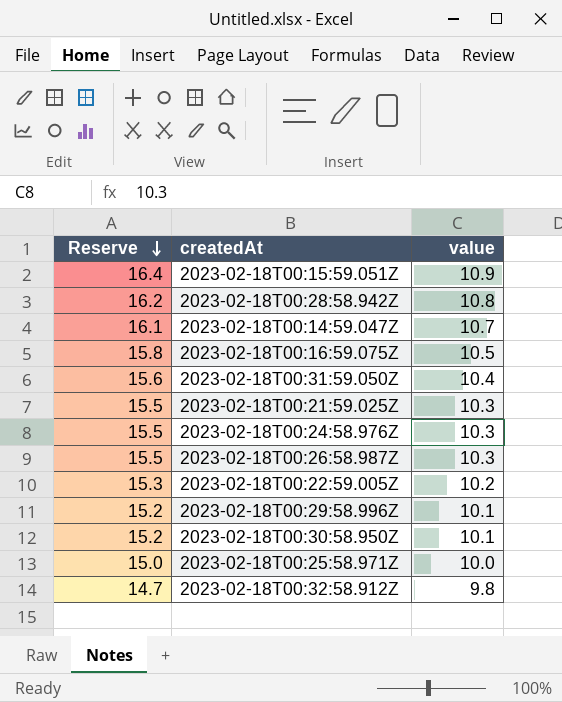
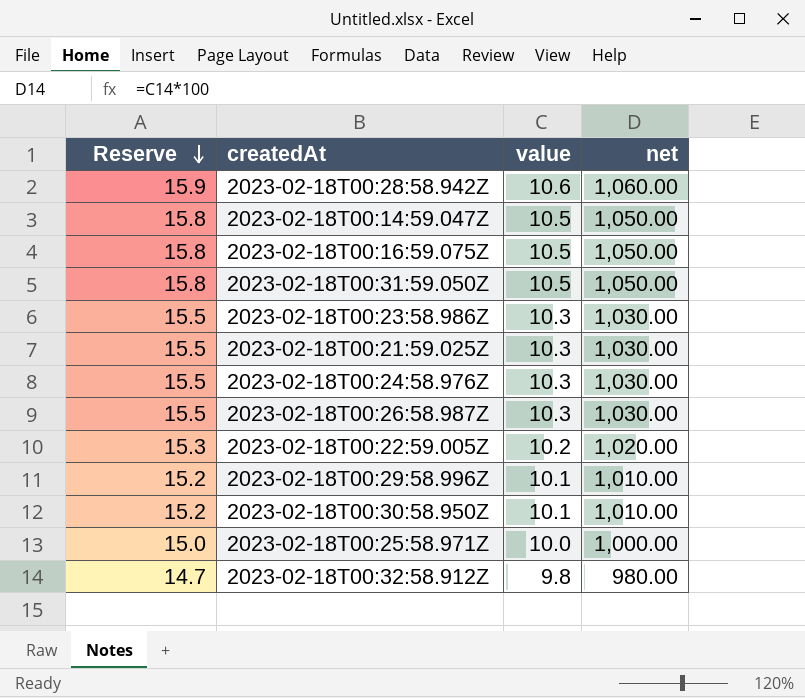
column net | formula: none -> [value] * 100
row 2023-02-18T00:15:59.051Z: 16.4 | 10.9 -> none
2023-02-18T00:28:58.942Z | Reserve: 16.2 -> 15.9
2023-02-18T00:28:58.942Z | value: 10.8 -> 10.6
2023-02-18T00:14:59.047Z | Reserve: 16.1 -> 15.8
2023-02-18T00:14:59.047Z | value: 10.7 -> 10.5
2023-02-18T00:31:59.050Z | Reserve: 15.6 -> 15.8
2023-02-18T00:31:59.050Z | value: 10.4 -> 10.5
row 2023-02-18T00:23:58.986Z: none -> 15.5 | 10.3 | 1,030.00

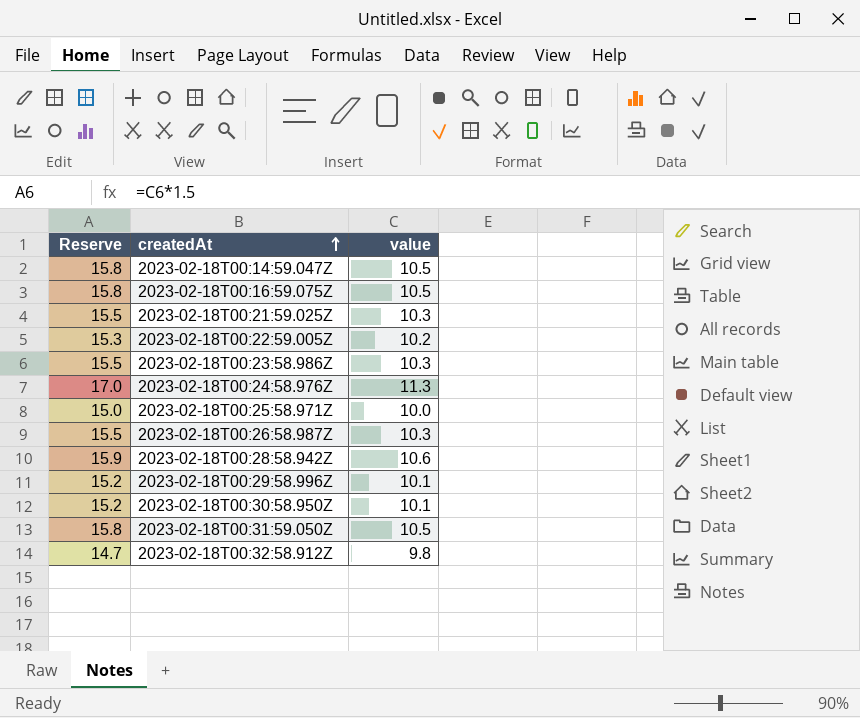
row order: Reserve descending -> createdAt ascending
column net | formula: [value] * 100 -> none
2023-02-18T00:24:58.976Z | Reserve: 15.5 -> 17.0
2023-02-18T00:24:58.976Z | value: 10.3 -> 11.3

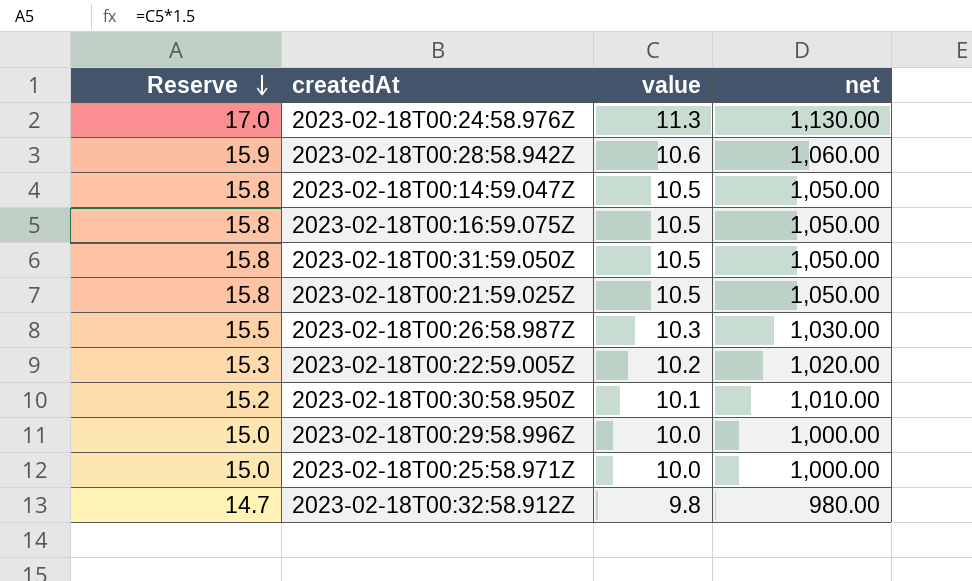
row order: createdAt ascending -> Reserve descending
column net | formula: none -> [value] * 100
row 2023-02-18T00:23:58.986Z: 15.5 | 10.3 -> none
2023-02-18T00:21:59.025Z | Reserve: 15.5 -> 15.8
2023-02-18T00:21:59.025Z | value: 10.3 -> 10.5
2023-02-18T00:29:58.996Z | Reserve: 15.2 -> 15.0
2023-02-18T00:29:58.996Z | value: 10.1 -> 10.0

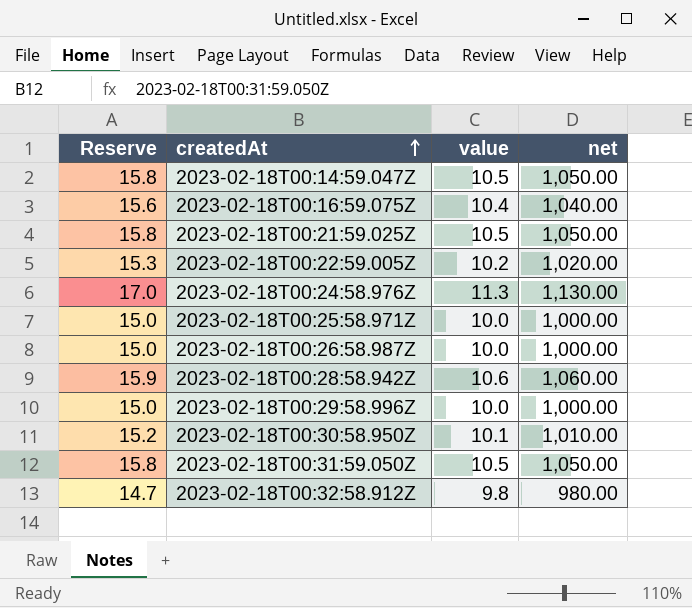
row order: Reserve descending -> createdAt ascending
2023-02-18T00:16:59.075Z | Reserve: 15.8 -> 15.6
2023-02-18T00:16:59.075Z | value: 10.5 -> 10.4
2023-02-18T00:16:59.075Z | net: 1,050.00 -> 1,040.00
2023-02-18T00:26:58.987Z | Reserve: 15.5 -> 15.0
2023-02-18T00:26:58.987Z | value: 10.3 -> 10.0
2023-02-18T00:26:58.987Z | net: 1,030.00 -> 1,000.00

